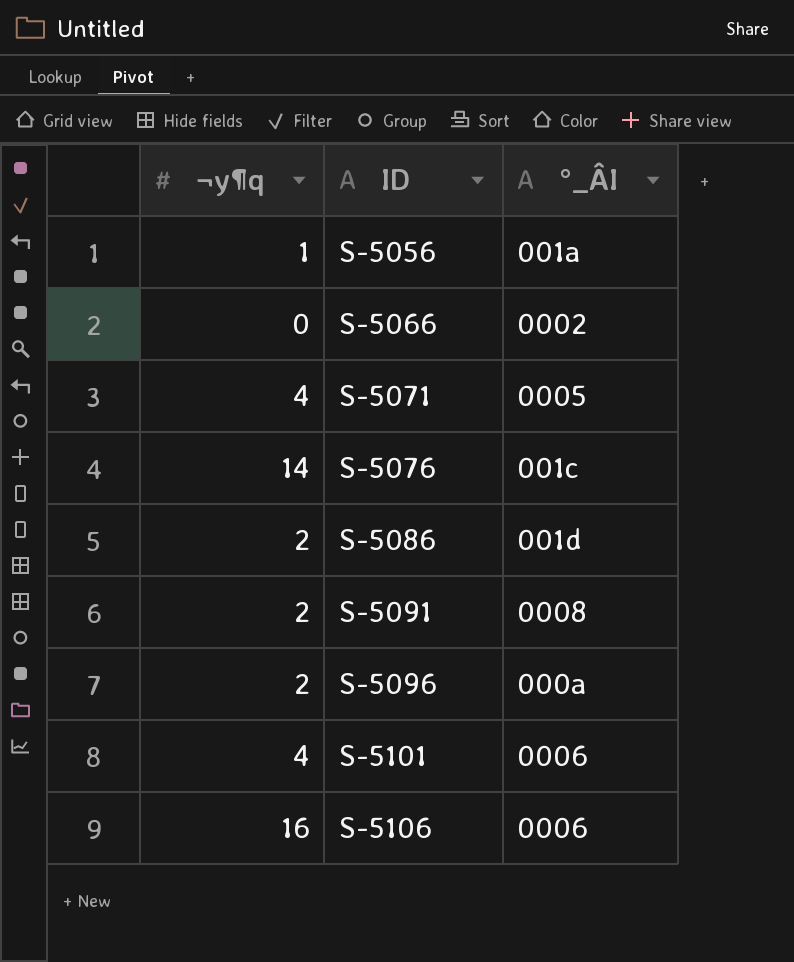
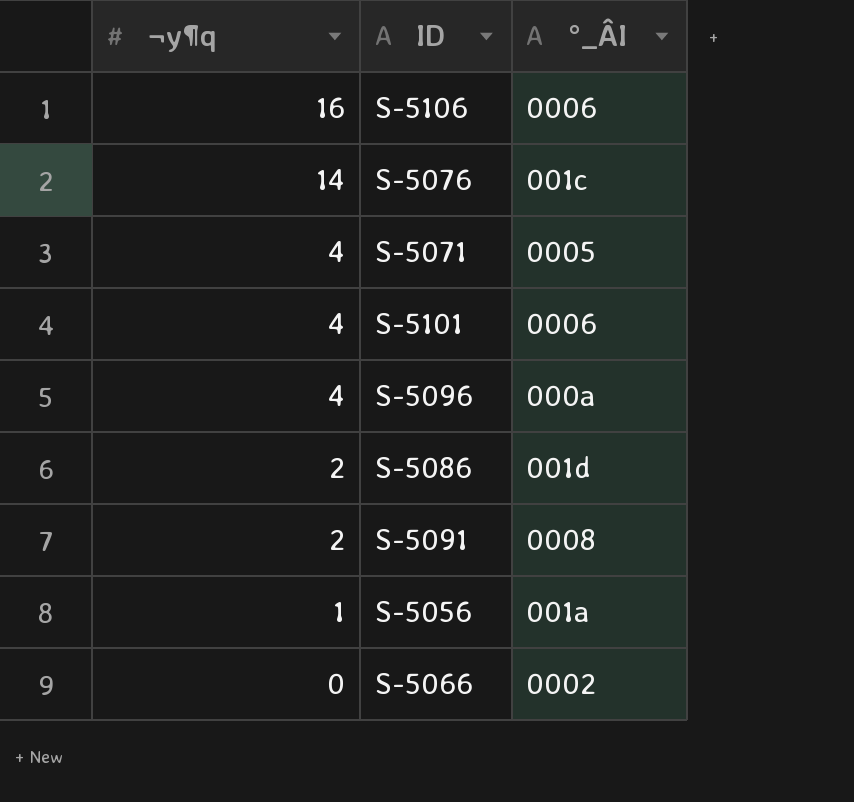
row order: ID ascending -> ¬y¶q descending
S-5096 | ¬y¶q: 2 -> 4

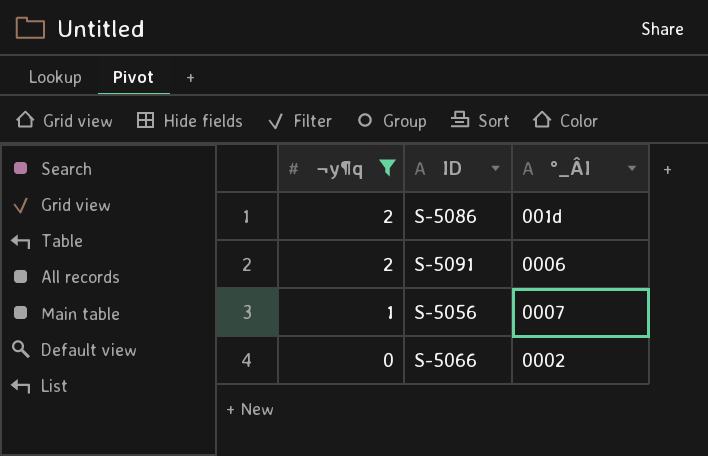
filter: none -> ¬y¶q <= 2
S-5091 | °_ÂI: 0008 -> 0006
S-5056 | °_ÂI: 001a -> 0007

